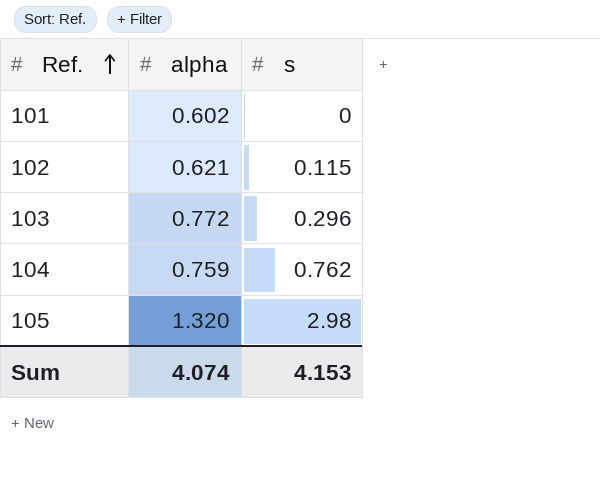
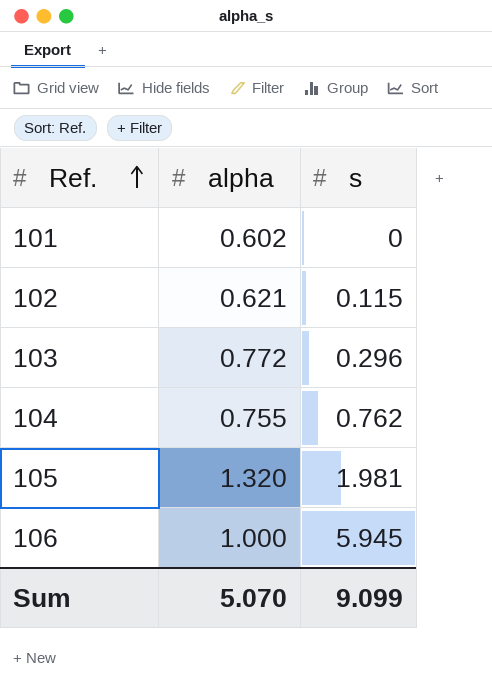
104 | alpha: 0.759 -> 0.755
105 | s: 2.98 -> 1.981
row 106: none -> 1.000 | 5.945
Sum | alpha: 4.074 -> 5.070
Sum | s: 4.153 -> 9.099

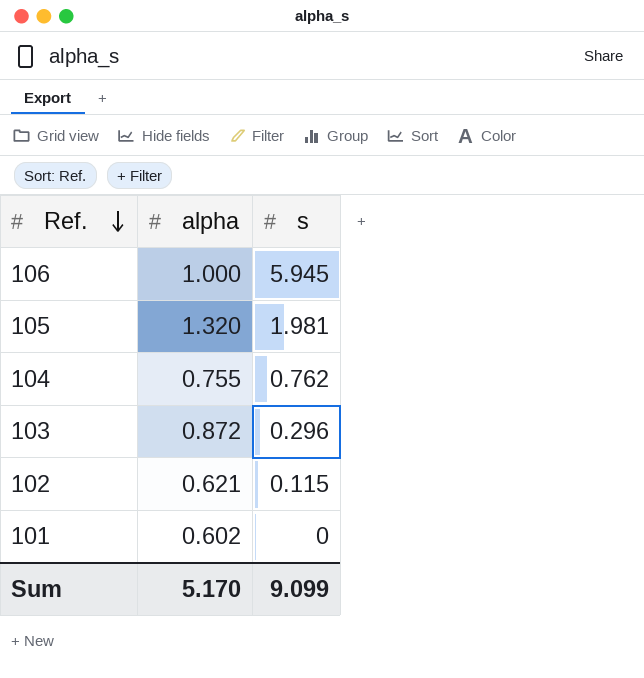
row order: Ref. ascending -> Ref. descending
103 | alpha: 0.772 -> 0.872
Sum | alpha: 5.070 -> 5.170

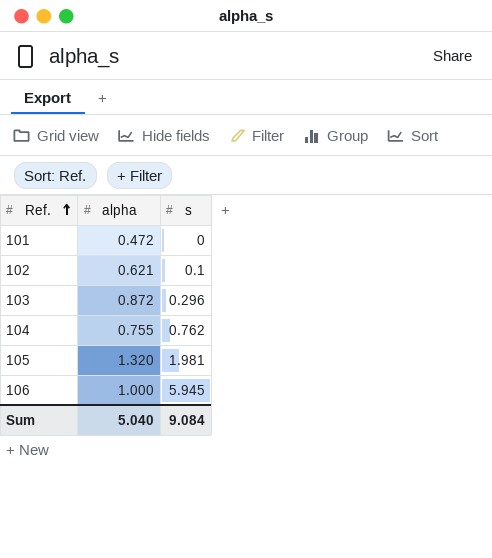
row order: Ref. descending -> Ref. ascending
101 | alpha: 0.602 -> 0.472
102 | s: 0.115 -> 0.1
Sum | alpha: 5.170 -> 5.040
Sum | s: 9.099 -> 9.084

